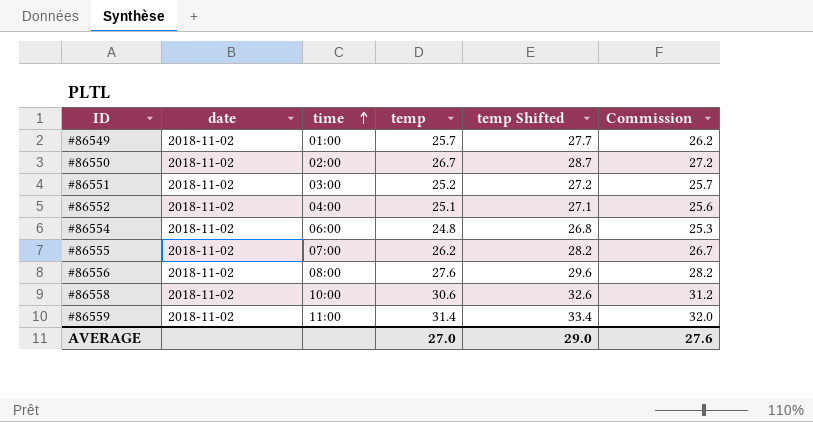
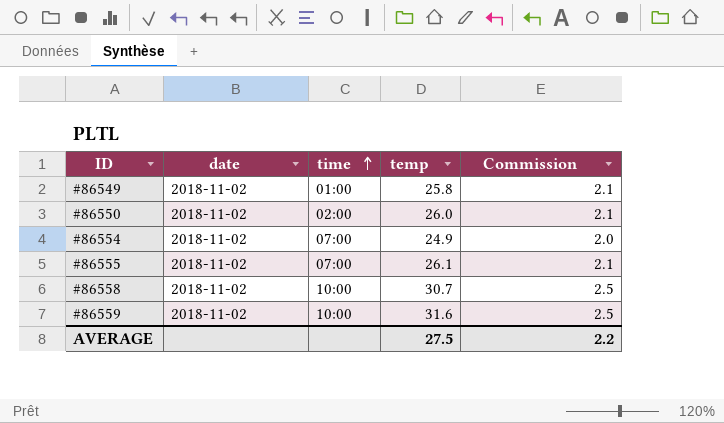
column temp Shifted | formula: [temp] + 2 -> none
column Commission | formula: [temp] * 1.02 -> [temp] * 0.08
row #86551: 2018-11-02 | 03:00 | 25.2 | 27.2 | 25.7 -> none
row #86552: 2018-11-02 | 04:00 | 25.1 | 27.1 | 25.6 -> none
row #86556: 2018-11-02 | 08:00 | 27.6 | 29.6 | 28.2 -> none
#86549 | temp: 25.7 -> 25.8
#86550 | temp: 26.7 -> 26.0
#86554 | time: 06:00 -> 07:00
#86554 | temp: 24.8 -> 24.9
#86555 | temp: 26.2 -> 26.1
#86558 | temp: 30.6 -> 30.7
#86559 | time: 11:00 -> 10:00
#86559 | temp: 31.4 -> 31.6
AVERAGE | temp: 27.0 -> 27.5
AVERAGE | Commission: 27.6 -> 2.2

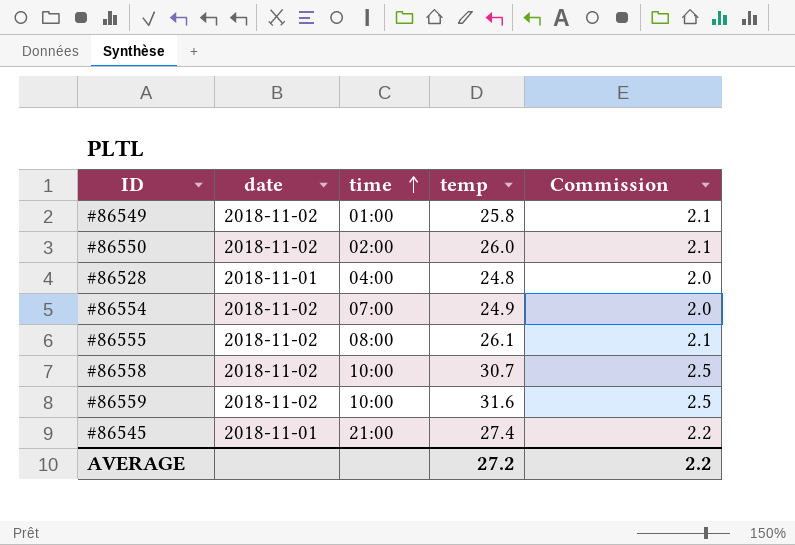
row #86528: none -> 2018-11-01 | 04:00 | 24.8 | 2.0
#86555 | time: 07:00 -> 08:00
row #86545: none -> 2018-11-01 | 21:00 | 27.4 | 2.2
AVERAGE | temp: 27.5 -> 27.2

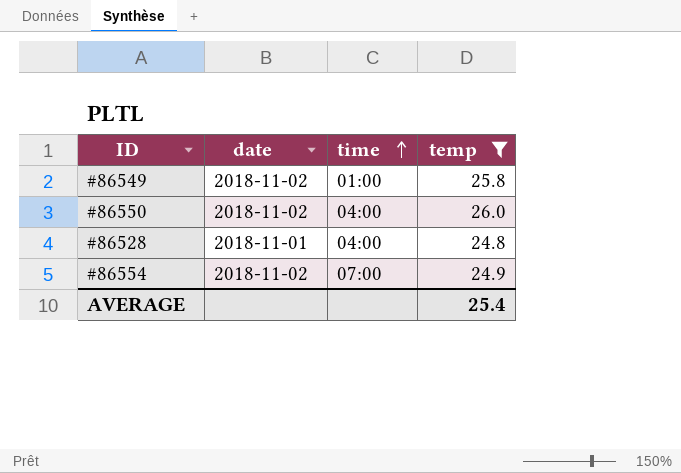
filter: none -> temp <= 26.0
column Commission | formula: [temp] * 0.08 -> none
#86550 | time: 02:00 -> 04:00
AVERAGE | temp: 27.2 -> 25.4

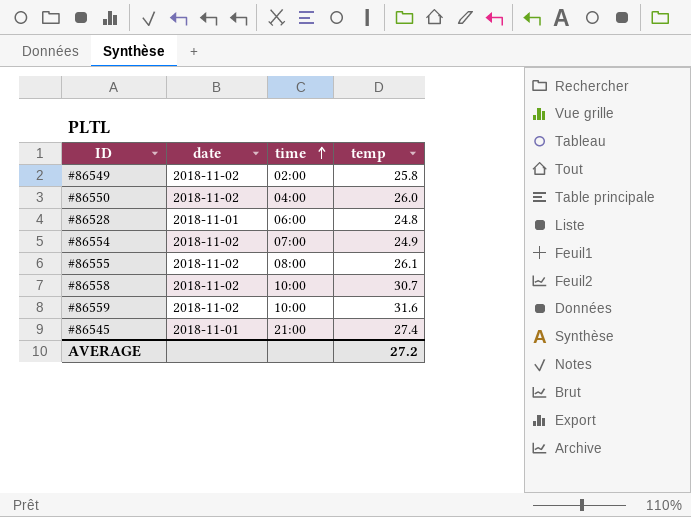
filter: temp <= 26.0 -> none
#86549 | time: 01:00 -> 02:00
#86528 | time: 04:00 -> 06:00
AVERAGE | temp: 25.4 -> 27.2

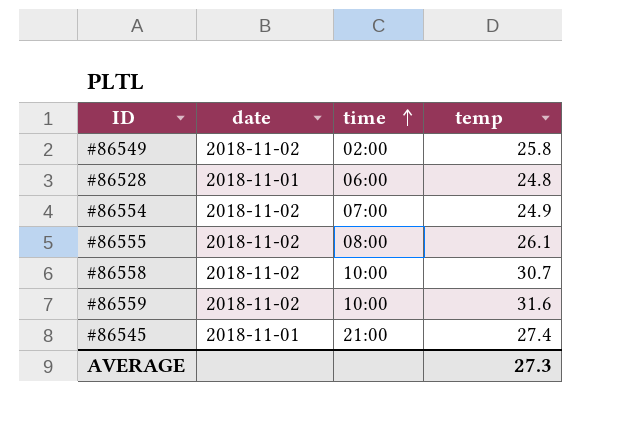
row #86550: 2018-11-02 | 04:00 | 26.0 -> none
AVERAGE | temp: 27.2 -> 27.3

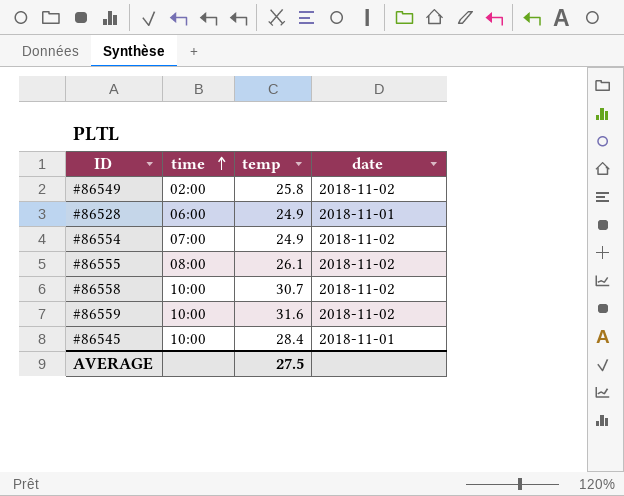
column date | position: 2 -> 4
#86528 | temp: 24.8 -> 24.9
#86545 | time: 21:00 -> 10:00
#86545 | temp: 27.4 -> 28.4
AVERAGE | temp: 27.3 -> 27.5

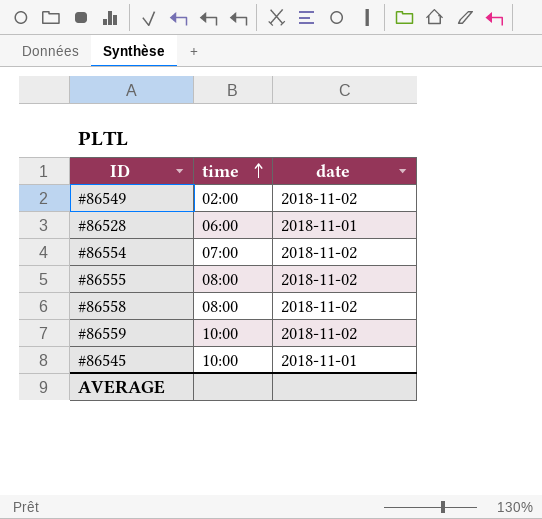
column temp | position: 3 -> none
#86558 | time: 10:00 -> 08:00

